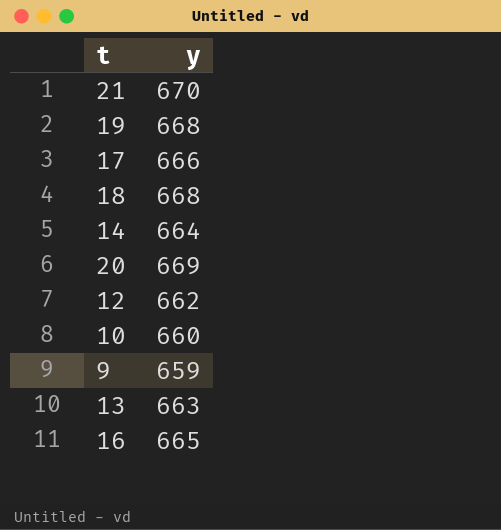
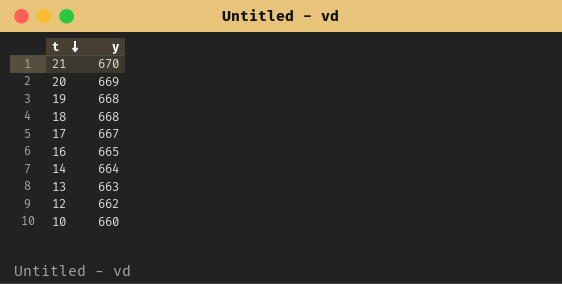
row order: none -> t descending
row 9: 659 -> none
17 | y: 666 -> 667

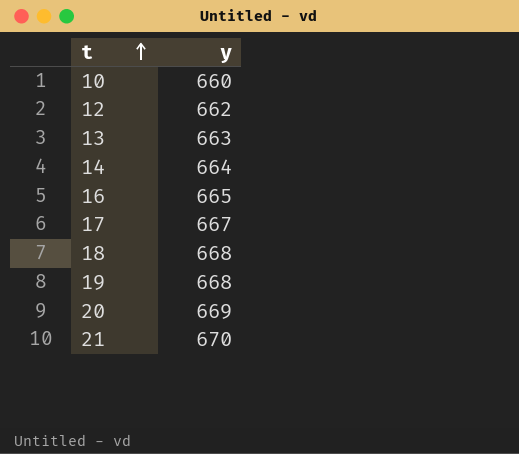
row order: t descending -> t ascending

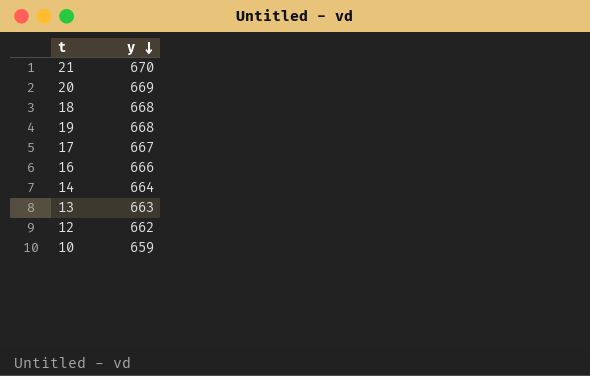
row order: t ascending -> y descending
16 | y: 665 -> 666
10 | y: 660 -> 659

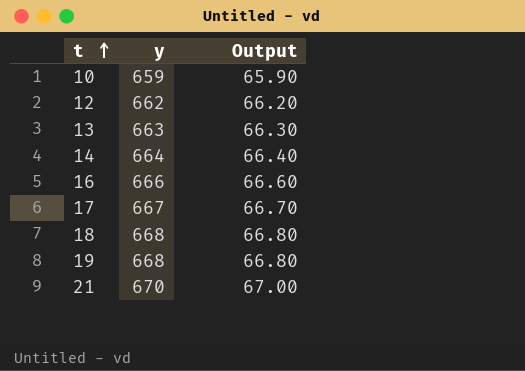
row order: y descending -> t ascending
column Output | formula: none -> [y] * 0.1
row 20: 669 -> none

